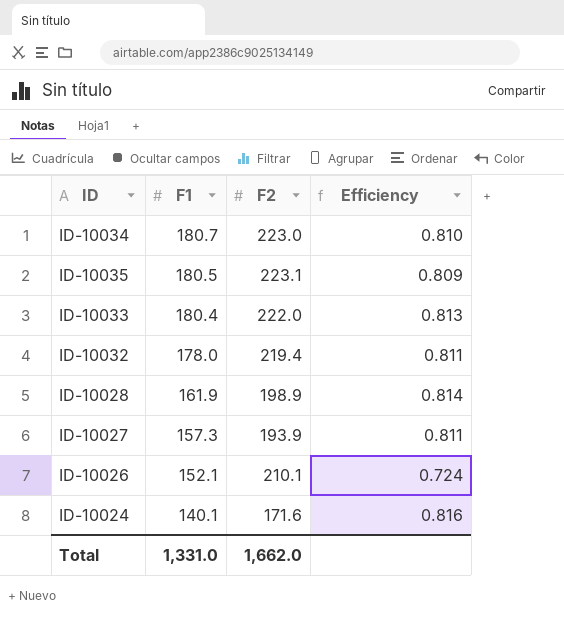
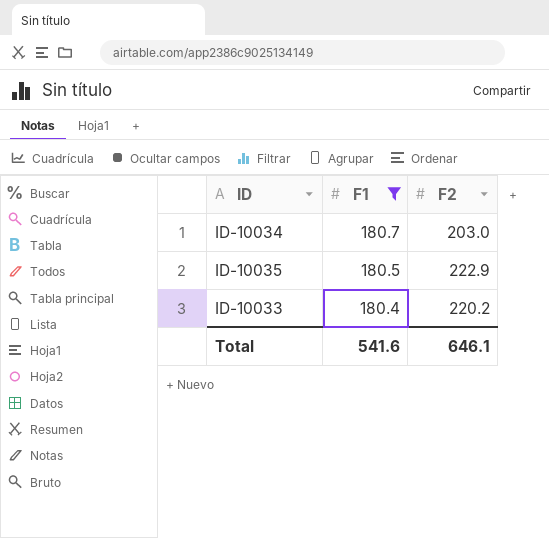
filter: none -> F1 >= 180.4
column Efficiency | formula: [F1] / [F2] -> none
ID-10034 | F2: 223.0 -> 203.0
ID-10035 | F2: 223.1 -> 222.9
ID-10033 | F2: 222.0 -> 220.2
Total | F1: 1,331.0 -> 541.6
Total | F2: 1,662.0 -> 646.1

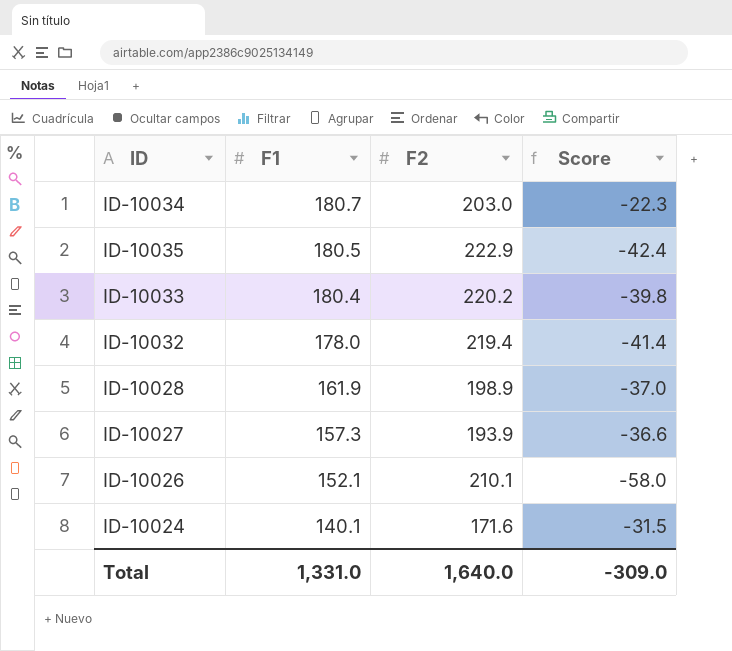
filter: F1 >= 180.4 -> none
column Score | formula: none -> [F1] - [F2]
Total | F1: 541.6 -> 1,331.0
Total | F2: 646.1 -> 1,640.0

